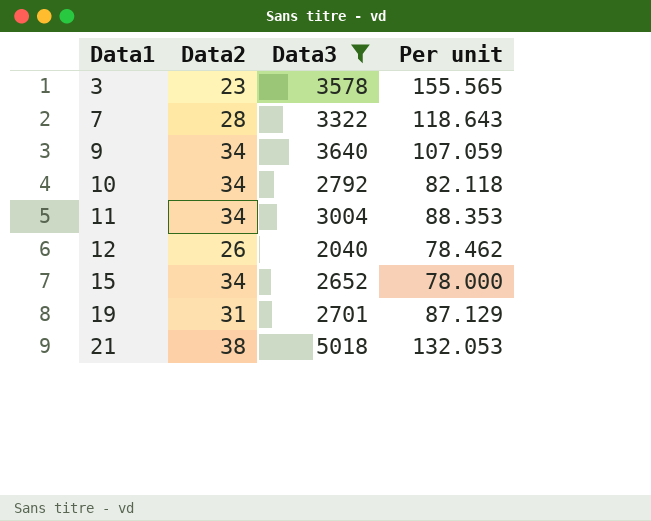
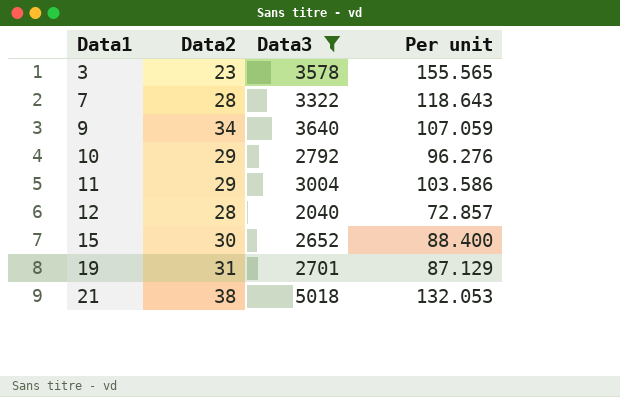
10 | Data2: 34 -> 29
10 | Per unit: 82.118 -> 96.276
11 | Data2: 34 -> 29
11 | Per unit: 88.353 -> 103.586
12 | Data2: 26 -> 28
12 | Per unit: 78.462 -> 72.857
15 | Data2: 34 -> 30
15 | Per unit: 78.000 -> 88.400

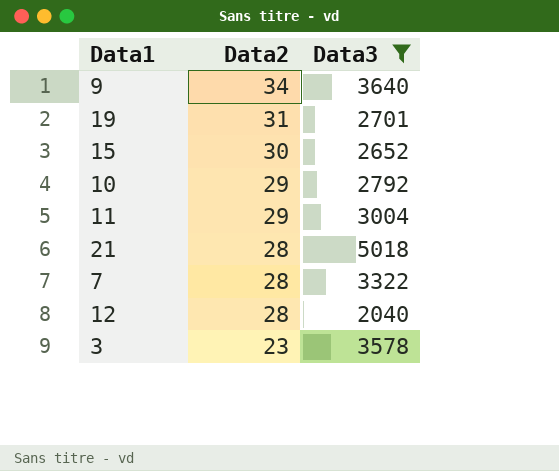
row order: Data1 ascending -> Data2 descending
column Per unit | formula: [Data3] / [Data2] -> none
21 | Data2: 38 -> 28

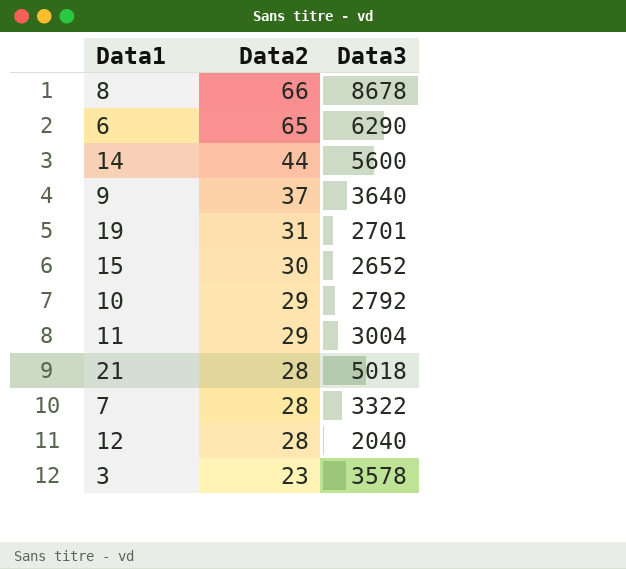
filter: Data3 <= 5018 -> none
9 | Data2: 34 -> 37

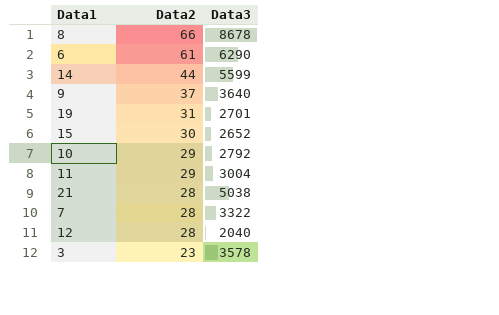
6 | Data2: 65 -> 61
14 | Data3: 5600 -> 5599
21 | Data3: 5018 -> 5038

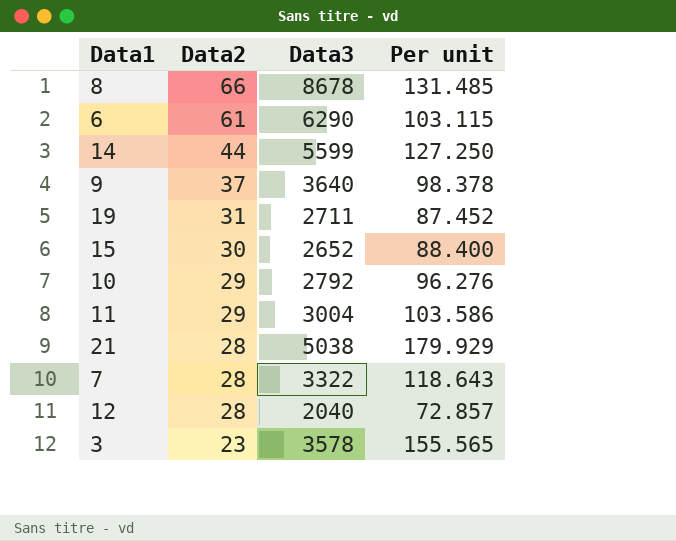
column Per unit | formula: none -> [Data3] / [Data2]
19 | Data3: 2701 -> 2711

